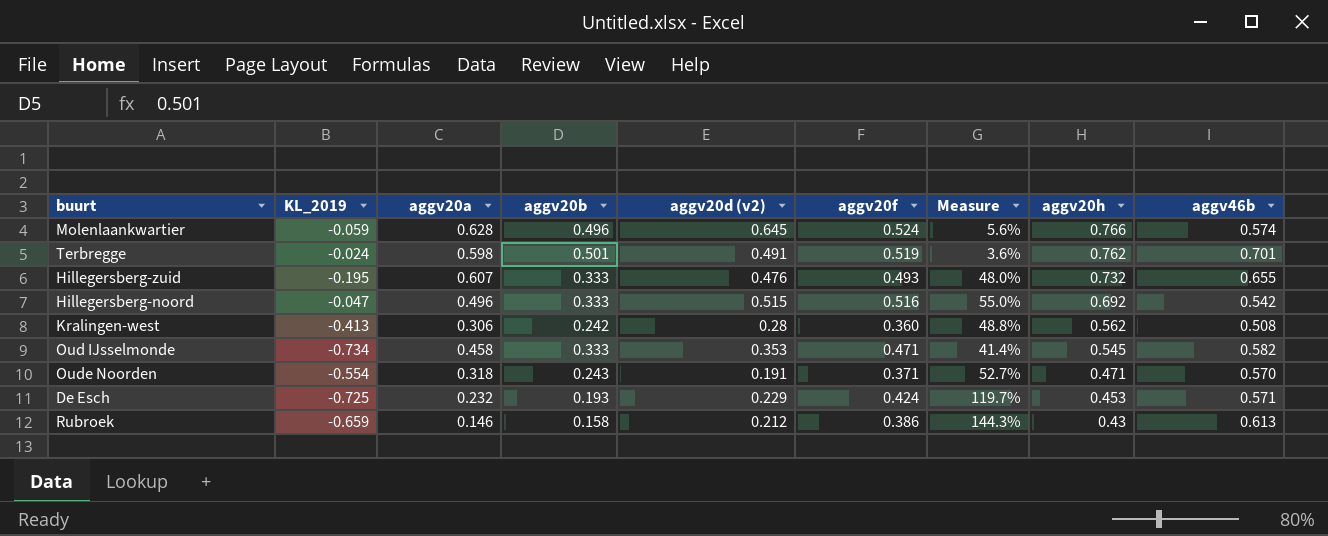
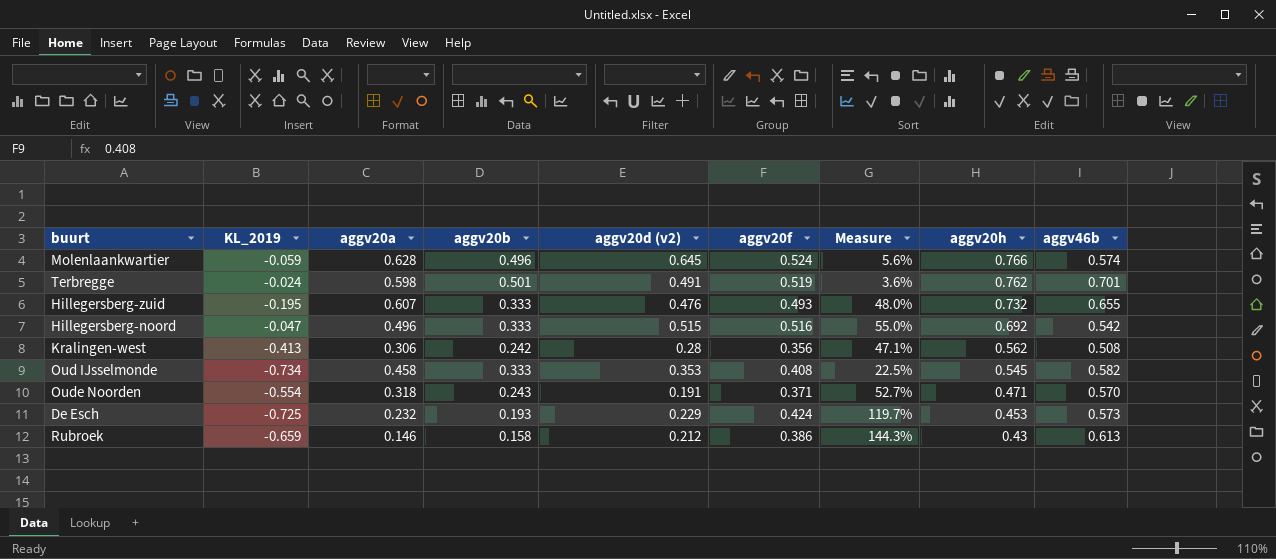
Kralingen-west | aggv20f: 0.360 -> 0.356
Kralingen-west | Measure: 48.8% -> 47.1%
Oud IJsselmonde | aggv20f: 0.471 -> 0.408
Oud IJsselmonde | Measure: 41.4% -> 22.5%
De Esch | aggv46b: 0.571 -> 0.573

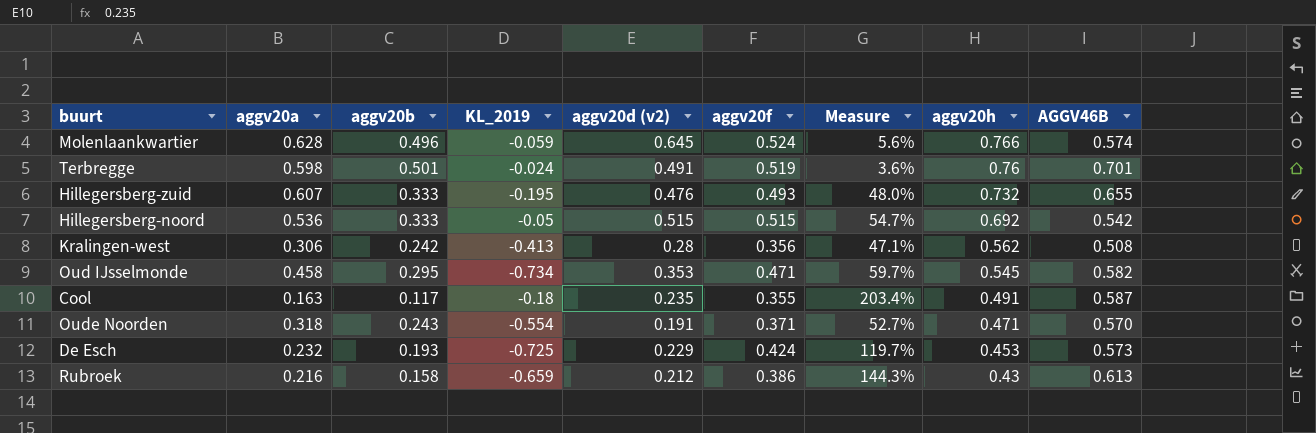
column KL_2019 | position: 2 -> 4
column name: aggv46b -> AGGV46B
Terbregge | aggv20h: 0.762 -> 0.76
Hillegersberg-noord | aggv20a: 0.496 -> 0.536
Hillegersberg-noord | KL_2019: -0.047 -> -0.05
Hillegersberg-noord | aggv20f: 0.516 -> 0.515
Hillegersberg-noord | Measure: 55.0% -> 54.7%
Oud IJsselmonde | aggv20b: 0.333 -> 0.295
Oud IJsselmonde | aggv20f: 0.408 -> 0.471
Oud IJsselmonde | Measure: 22.5% -> 59.7%
row Cool: none -> 0.163 | 0.117 | -0.18 | 0.235 | 0.355 | 203.4% | 0.491 | 0.587
Rubroek | aggv20a: 0.146 -> 0.216

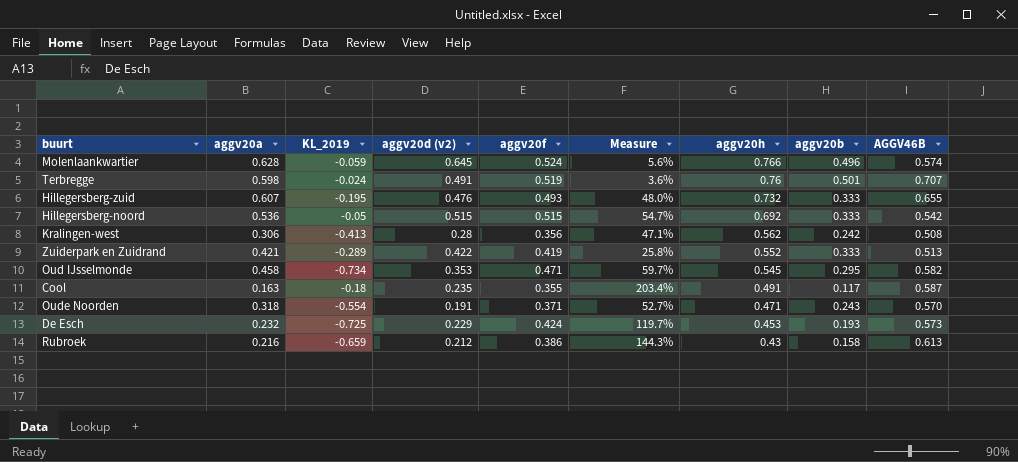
column aggv20b | position: 3 -> 8
Terbregge | AGGV46B: 0.701 -> 0.707
row Zuiderpark en Zuidrand: none -> 0.421 | -0.289 | 0.422 | 0.419 | 25.8% | 0.552 | 0.333 | 0.513

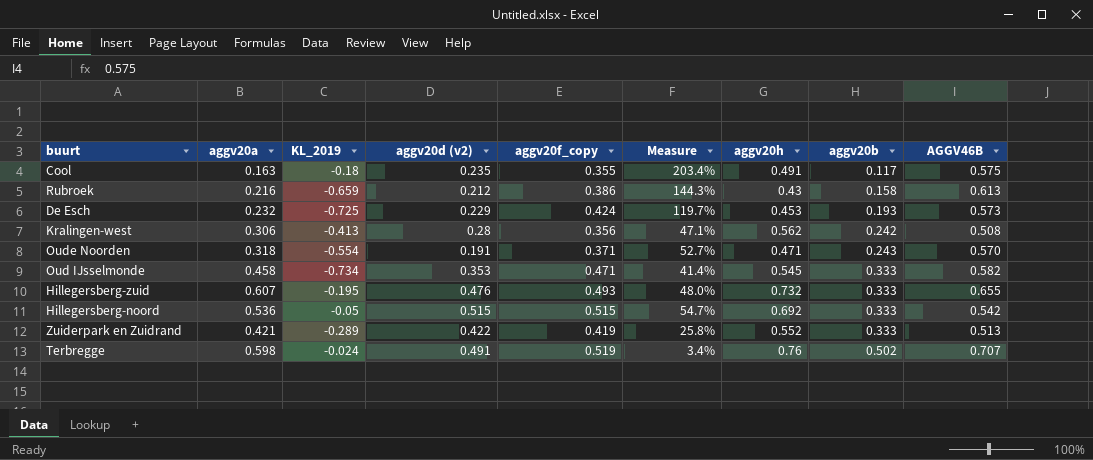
row order: aggv20h descending -> aggv20b ascending
column name: aggv20f -> aggv20f_copy
row Molenlaankwartier: 0.628 | -0.059 | 0.645 | 0.524 | 5.6% | 0.766 | 0.496 | 0.574 -> none
Cool | AGGV46B: 0.587 -> 0.575
Oud IJsselmonde | Measure: 59.7% -> 41.4%
Oud IJsselmonde | aggv20b: 0.295 -> 0.333
Terbregge | Measure: 3.6% -> 3.4%
Terbregge | aggv20b: 0.501 -> 0.502

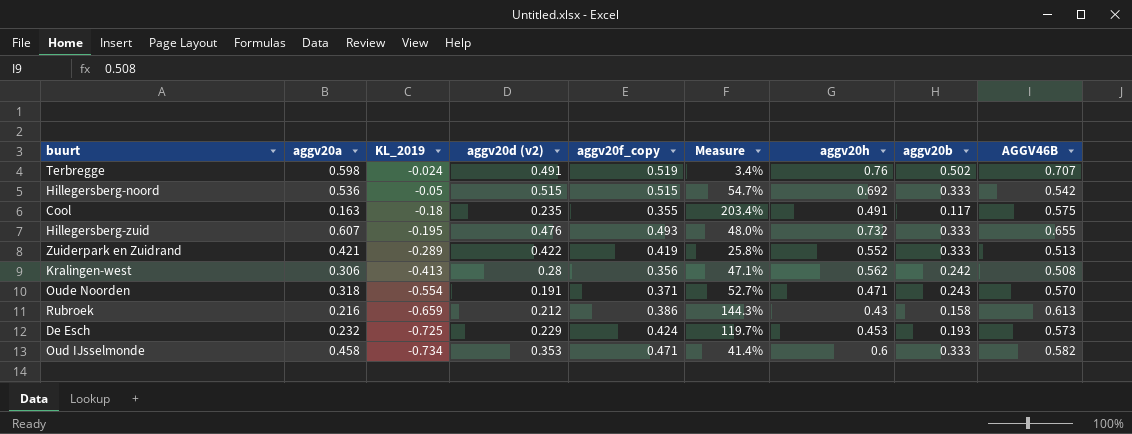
row order: aggv20b ascending -> KL_2019 descending
Oud IJsselmonde | aggv20h: 0.545 -> 0.6

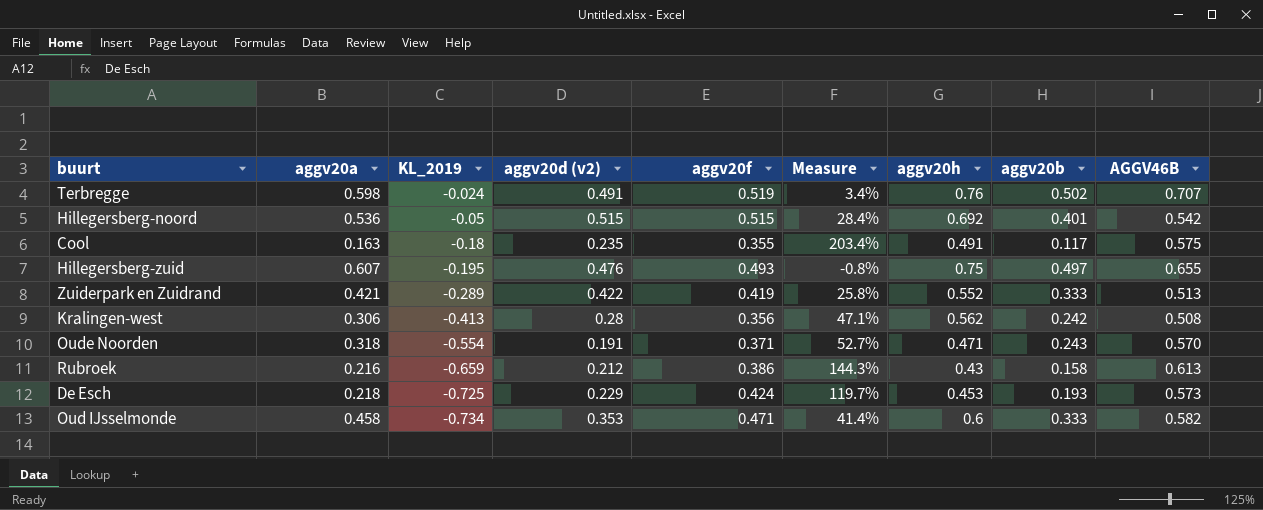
column name: aggv20f_copy -> aggv20f
Hillegersberg-noord | Measure: 54.7% -> 28.4%
Hillegersberg-noord | aggv20b: 0.333 -> 0.401
Hillegersberg-zuid | Measure: 48.0% -> -0.8%
Hillegersberg-zuid | aggv20h: 0.732 -> 0.75
Hillegersberg-zuid | aggv20b: 0.333 -> 0.497
De Esch | aggv20a: 0.232 -> 0.218

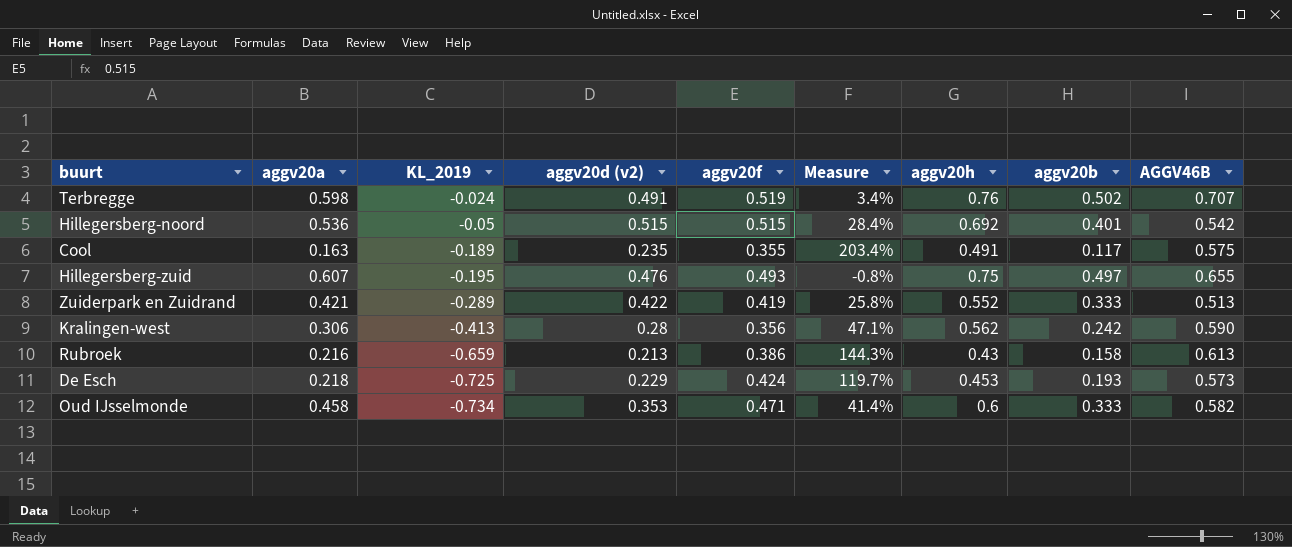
row Oude Noorden: 0.318 | -0.554 | 0.191 | 0.371 | 52.7% | 0.471 | 0.243 | 0.570 -> none
Cool | KL_2019: -0.18 -> -0.189
Kralingen-west | AGGV46B: 0.508 -> 0.590
Rubroek | aggv20d (v2): 0.212 -> 0.213

